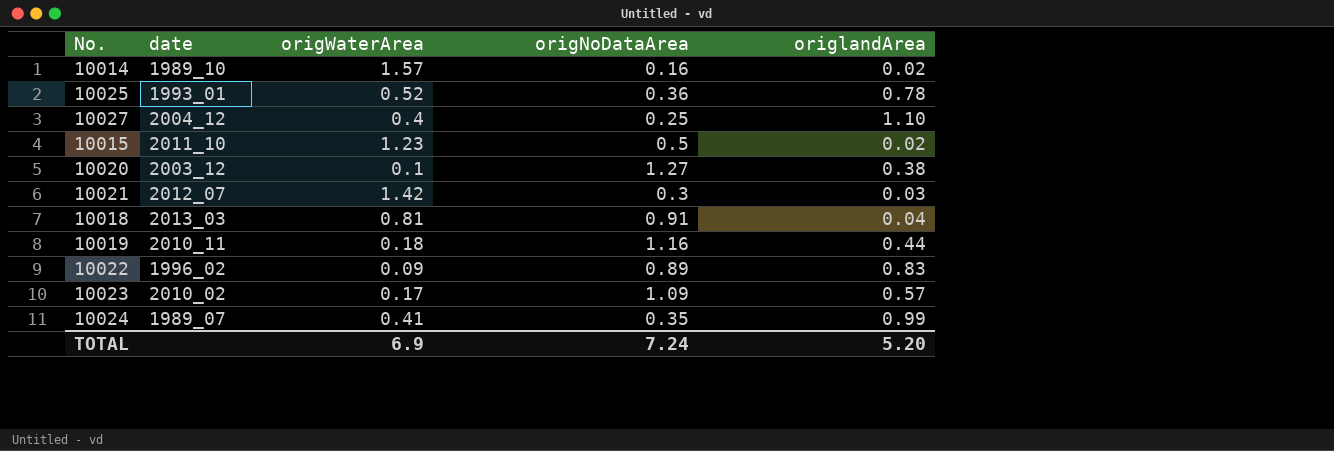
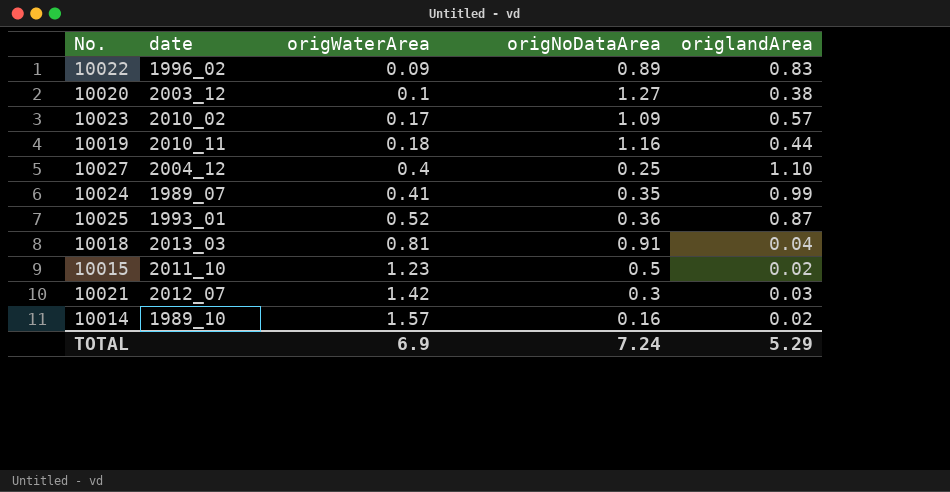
row order: none -> origWaterArea ascending
10025 | origlandArea: 0.78 -> 0.87
TOTAL | origlandArea: 5.20 -> 5.29

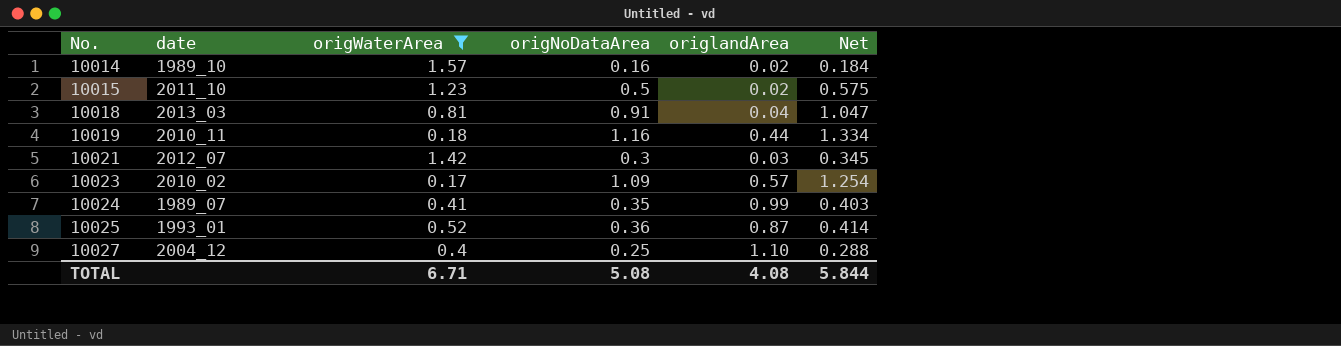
filter: none -> origWaterArea >= 0.17
row order: origWaterArea ascending -> No. ascending
column Net | formula: none -> [origNoDataArea] * 1.15
TOTAL | origWaterArea: 6.9 -> 6.71
TOTAL | origNoDataArea: 7.24 -> 5.08
TOTAL | origlandArea: 5.29 -> 4.08

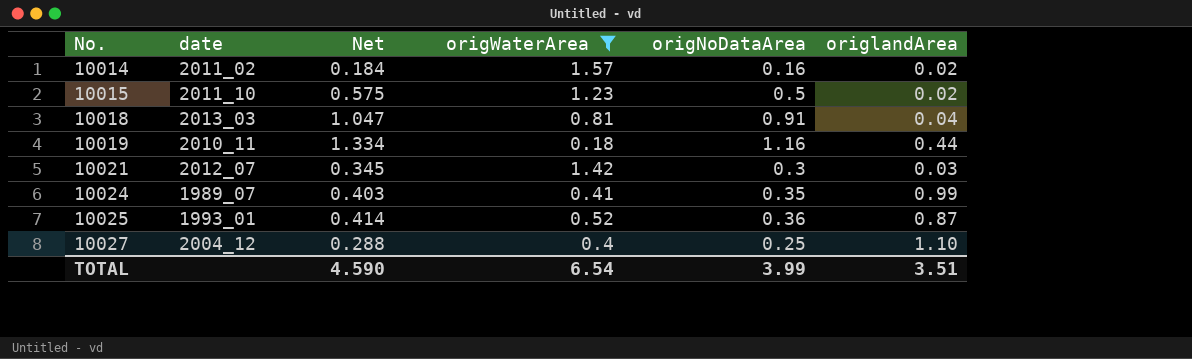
column Net | position: 6 -> 3
row 10023: 2010_02 | 0.17 | 1.09 | 0.57 | 1.254 -> none
10014 | date: 1989_10 -> 2011_02
TOTAL | Net: 5.844 -> 4.590
TOTAL | origWaterArea: 6.71 -> 6.54
TOTAL | origNoDataArea: 5.08 -> 3.99
TOTAL | origlandArea: 4.08 -> 3.51

